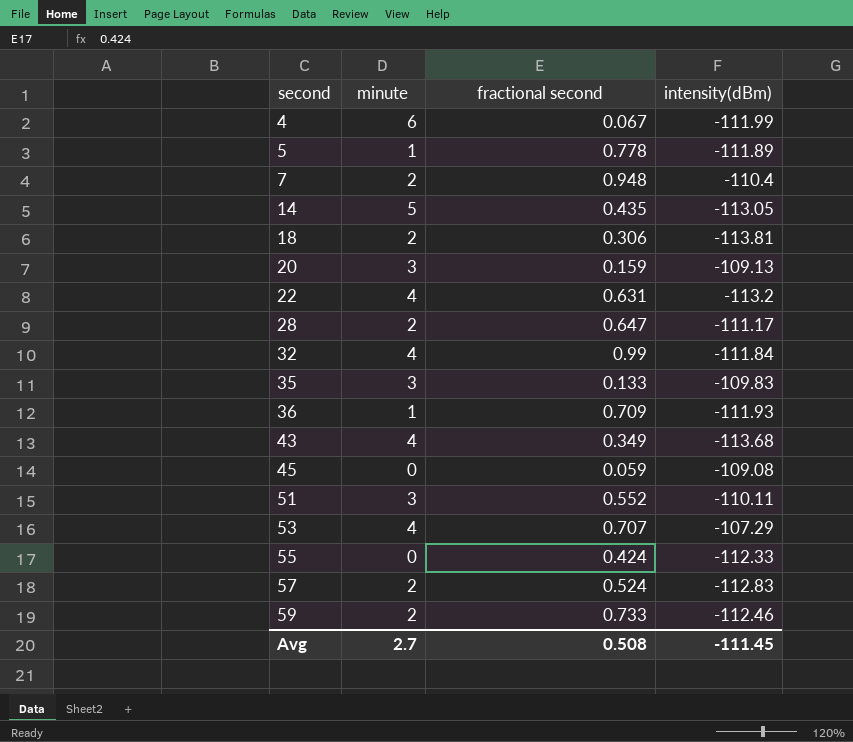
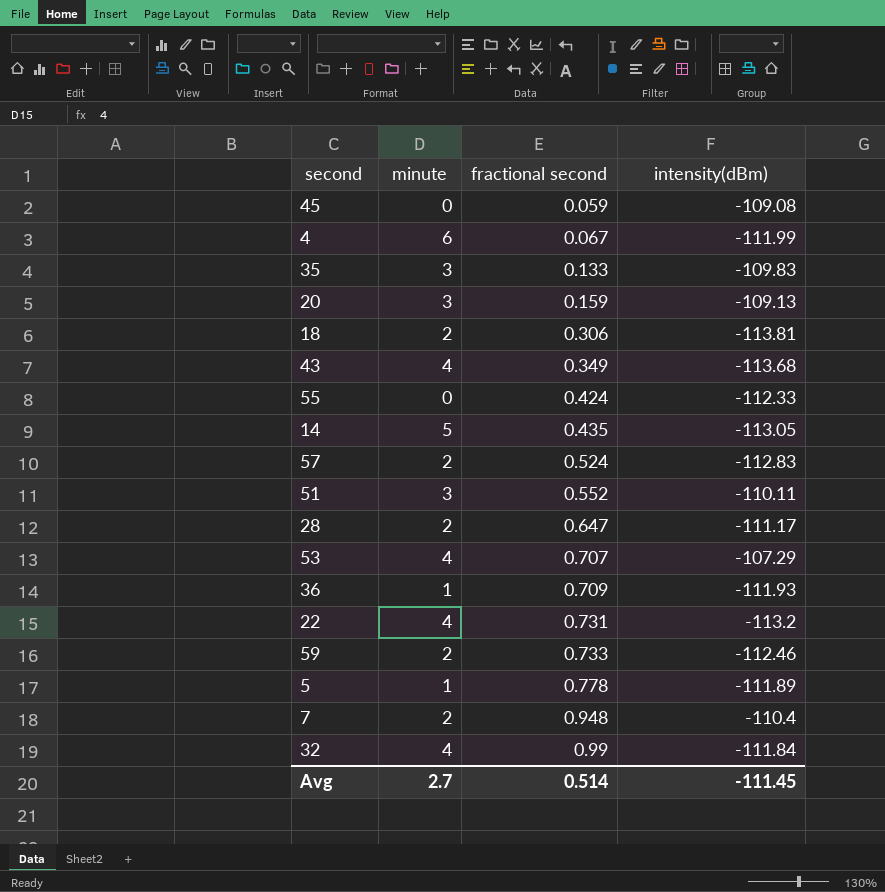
row order: second ascending -> fractional second ascending
22 | fractional second: 0.631 -> 0.731
Avg | fractional second: 0.508 -> 0.514

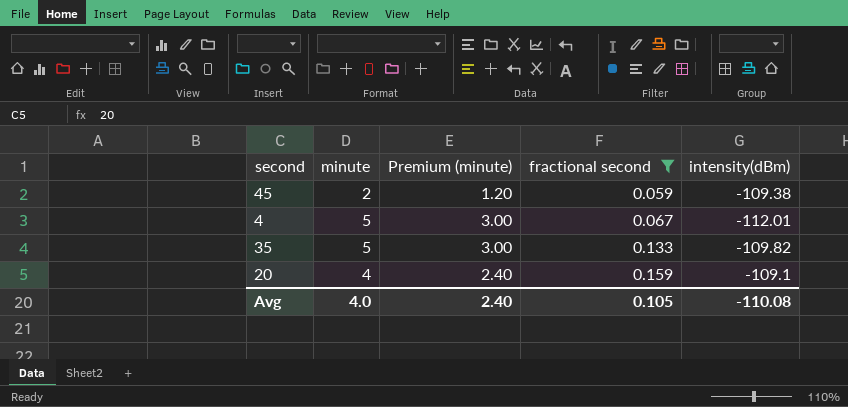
filter: none -> fractional second <= 0.159
column Premium (minute) | formula: none -> [minute] * 0.6
45 | minute: 0 -> 2
45 | intensity(dBm): -109.08 -> -109.38
4 | minute: 6 -> 5
4 | intensity(dBm): -111.99 -> -112.01
35 | minute: 3 -> 5
35 | intensity(dBm): -109.83 -> -109.82
20 | minute: 3 -> 4
20 | intensity(dBm): -109.13 -> -109.1
Avg | minute: 2.7 -> 4.0
Avg | fractional second: 0.514 -> 0.105
Avg | intensity(dBm): -111.45 -> -110.08

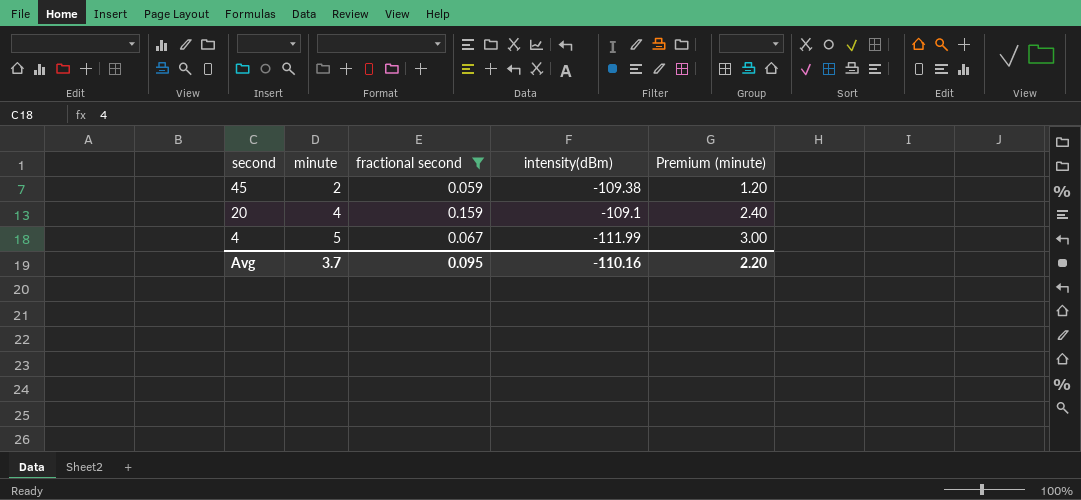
row order: fractional second ascending -> second descending
column Premium (minute) | position: 3 -> 5
row 35: 5 | 3.00 | 0.133 | -109.82 -> none
4 | intensity(dBm): -112.01 -> -111.99
Avg | minute: 4.0 -> 3.7
Avg | fractional second: 0.105 -> 0.095
Avg | intensity(dBm): -110.08 -> -110.16
Avg | Premium (minute): 2.40 -> 2.20

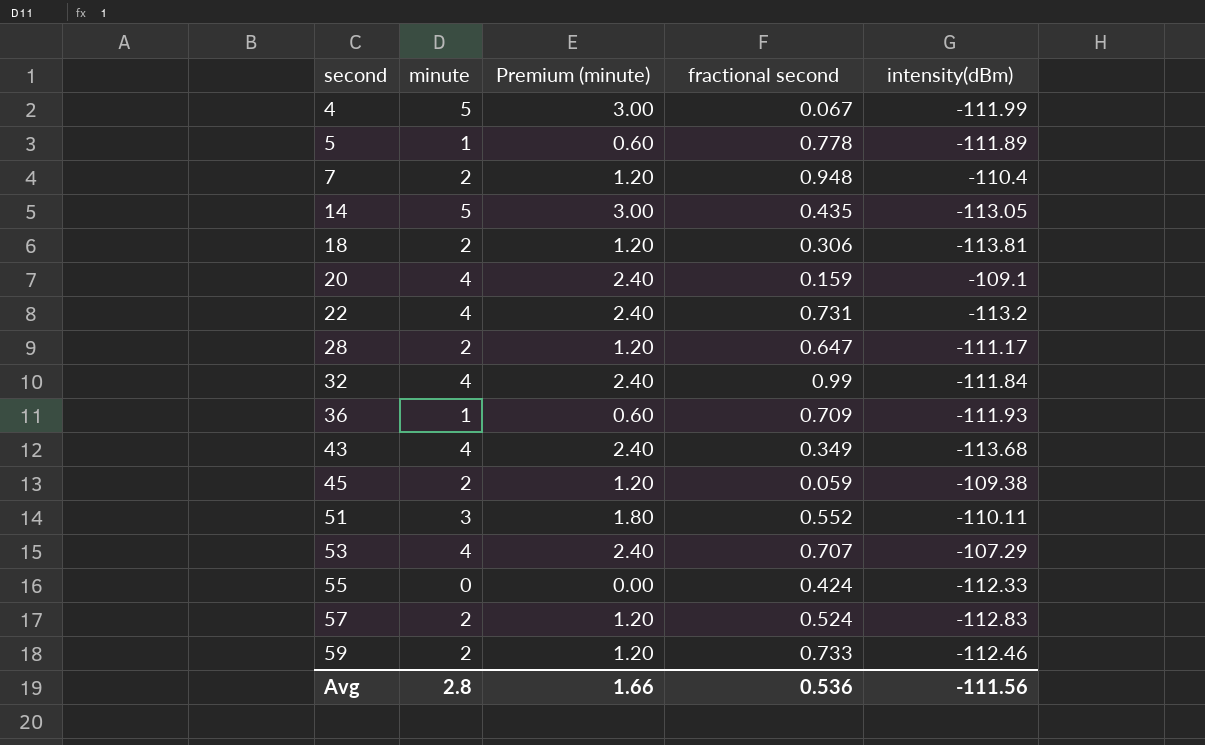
filter: fractional second <= 0.159 -> none
row order: second descending -> second ascending
column Premium (minute) | position: 5 -> 3
Avg | minute: 3.7 -> 2.8
Avg | Premium (minute): 2.20 -> 1.66
Avg | fractional second: 0.095 -> 0.536
Avg | intensity(dBm): -110.16 -> -111.56

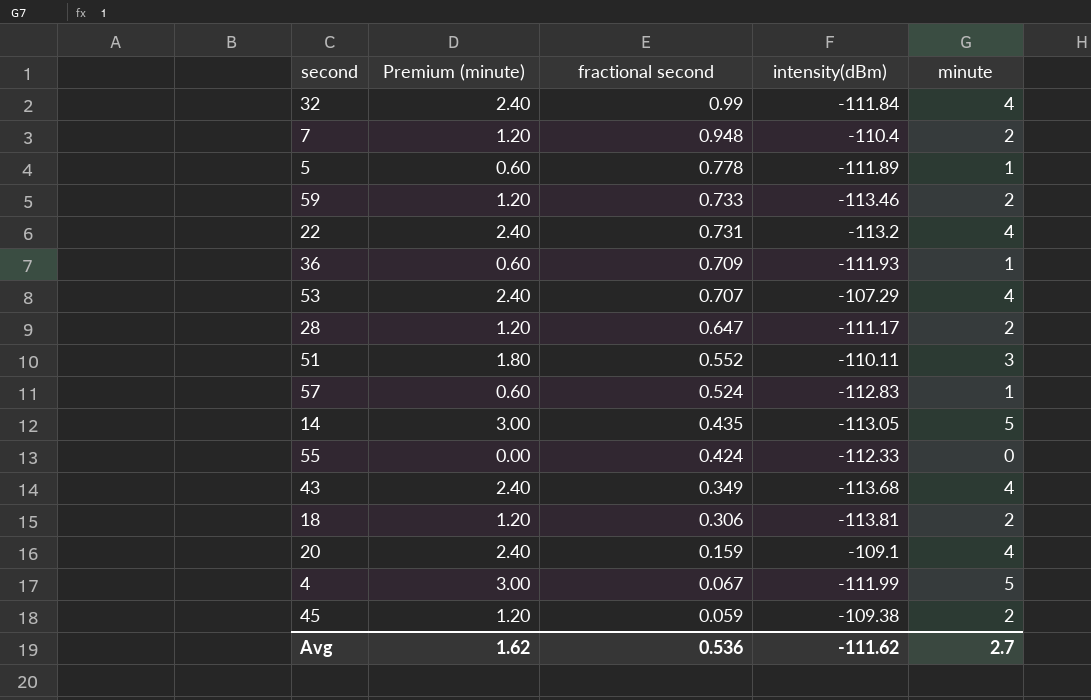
row order: second ascending -> fractional second descending
column minute | position: 2 -> 5
59 | intensity(dBm): -112.46 -> -113.46
57 | Premium (minute): 1.20 -> 0.60
57 | minute: 2 -> 1
Avg | Premium (minute): 1.66 -> 1.62
Avg | intensity(dBm): -111.56 -> -111.62
Avg | minute: 2.8 -> 2.7

